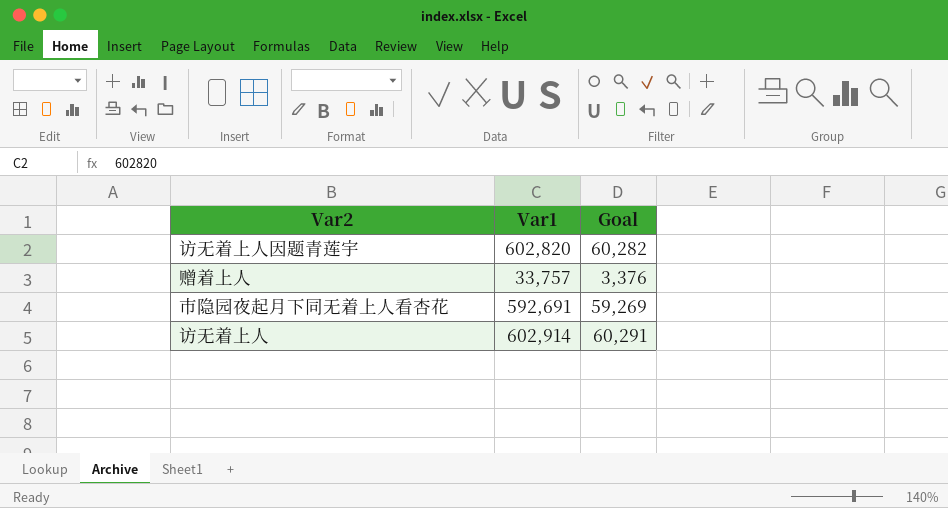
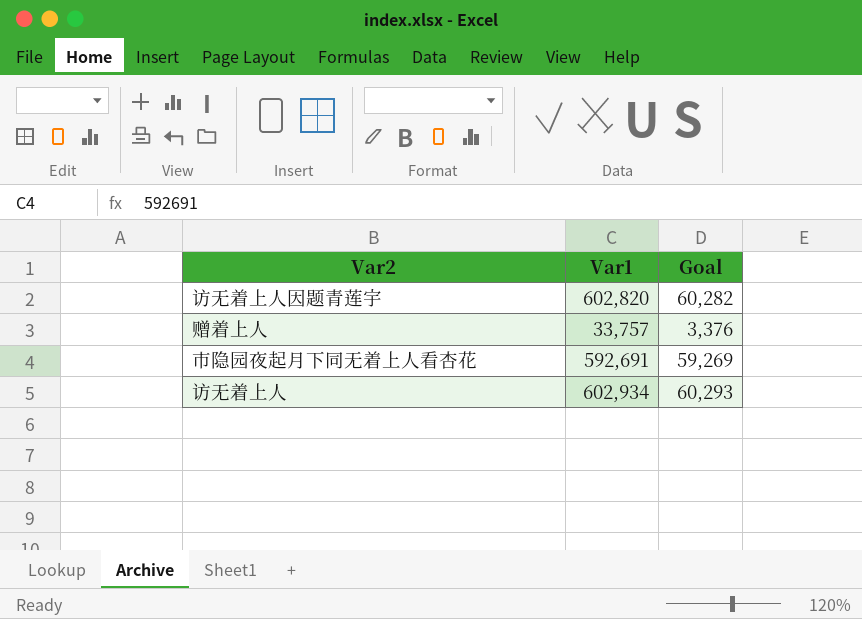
访无着上人 | Var1: 602,914 -> 602,934
访无着上人 | Goal: 60,291 -> 60,293

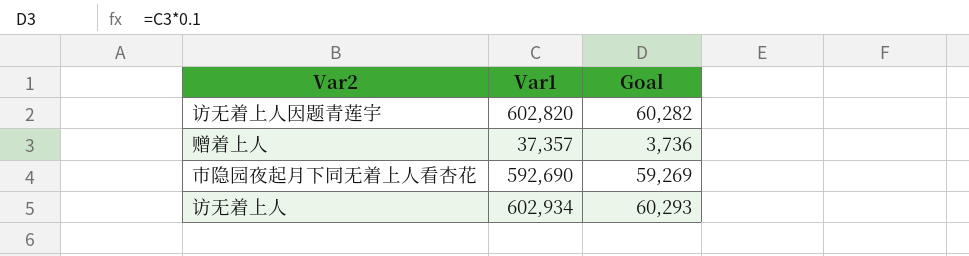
赠着上人 | Var1: 33,757 -> 37,357
赠着上人 | Goal: 3,376 -> 3,736
市隐园夜起月下同无着上人看杏花 | Var1: 592,691 -> 592,690

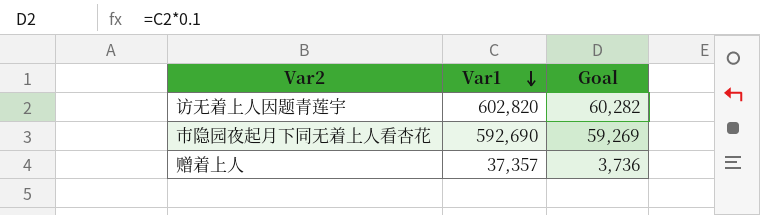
row order: none -> Var1 descending
row 访无着上人: 602,934 | 60,293 -> none

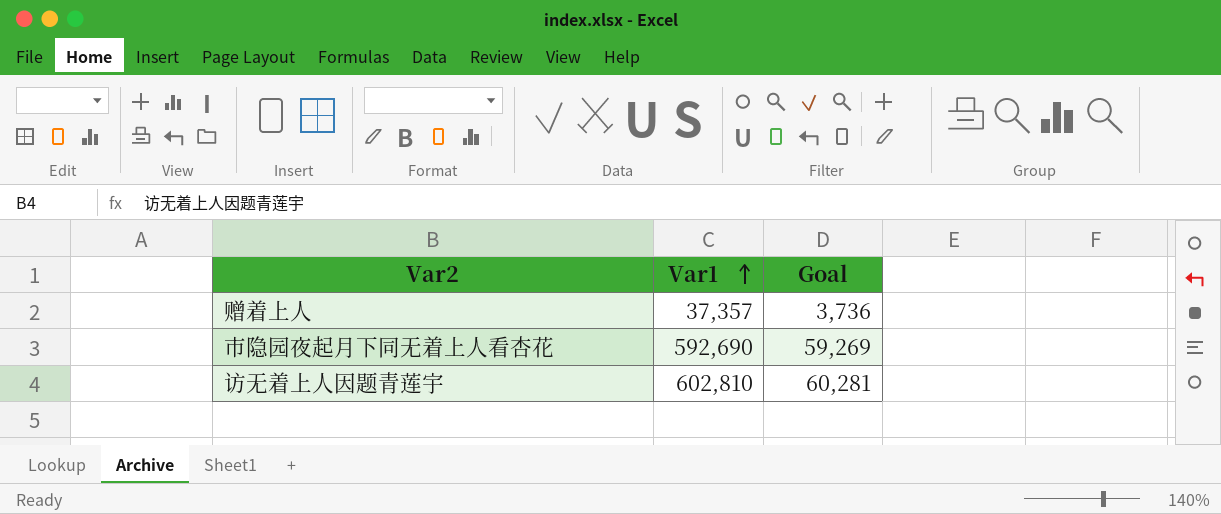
row order: Var1 descending -> Var1 ascending
访无着上人因题青莲宇 | Var1: 602,820 -> 602,810
访无着上人因题青莲宇 | Goal: 60,282 -> 60,281

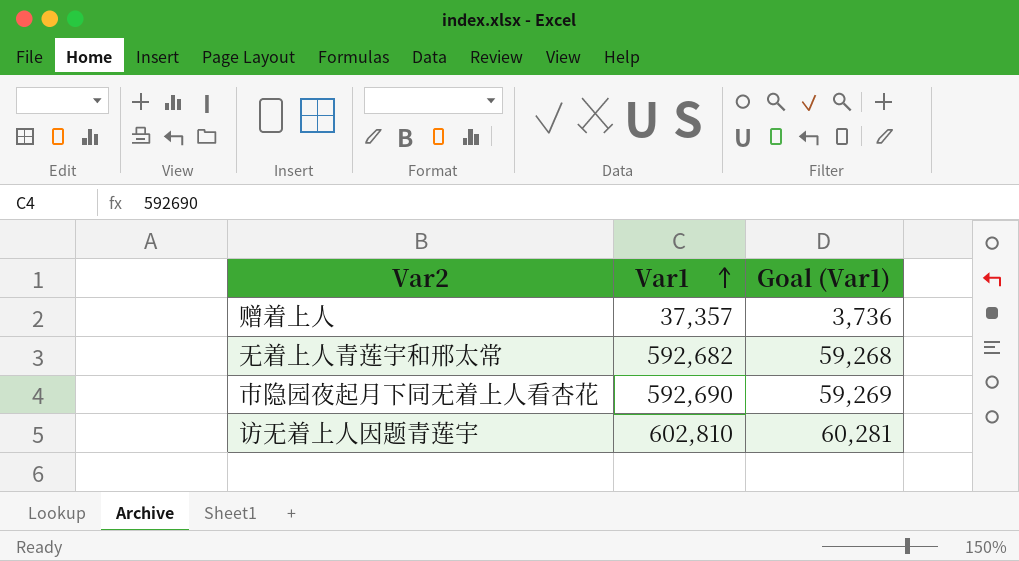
column name: Goal -> Goal (Var1)
row 无着上人青莲宇和邢太常: none -> 592,682 | 59,268

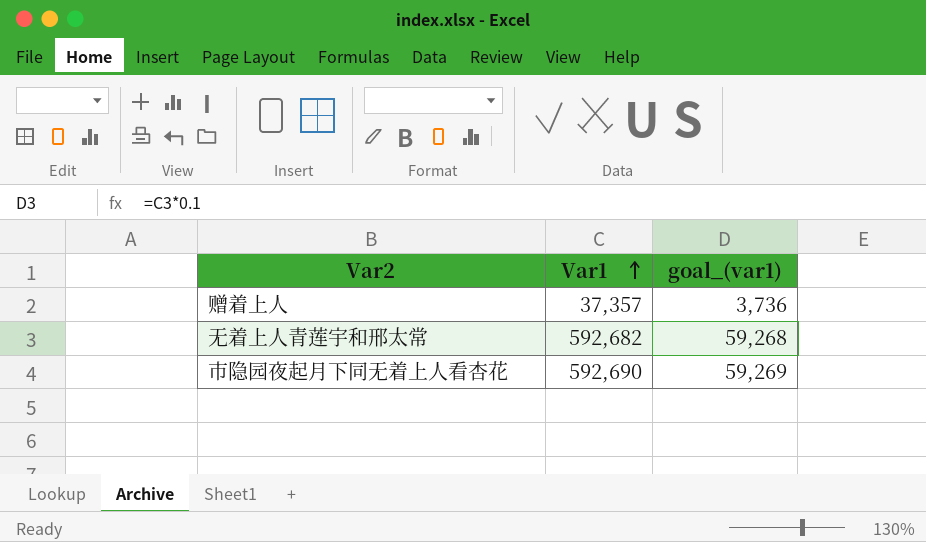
column name: Goal (Var1) -> goal_(var1)
row 访无着上人因题青莲宇: 602,810 | 60,281 -> none

